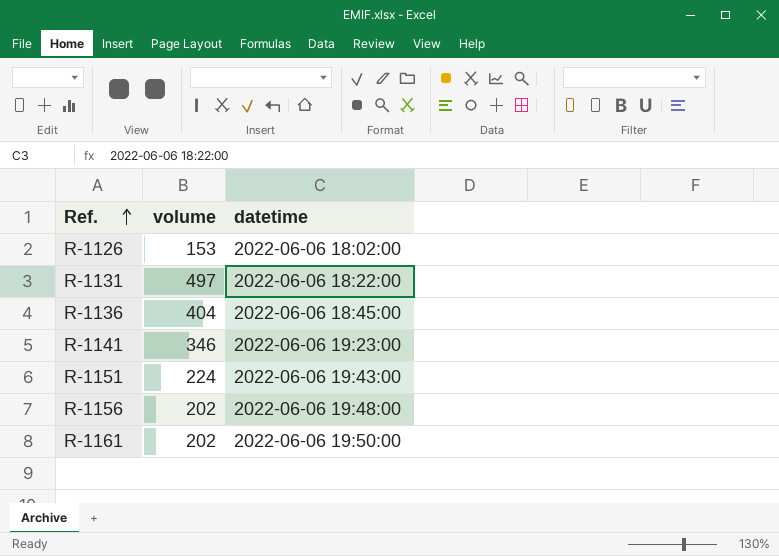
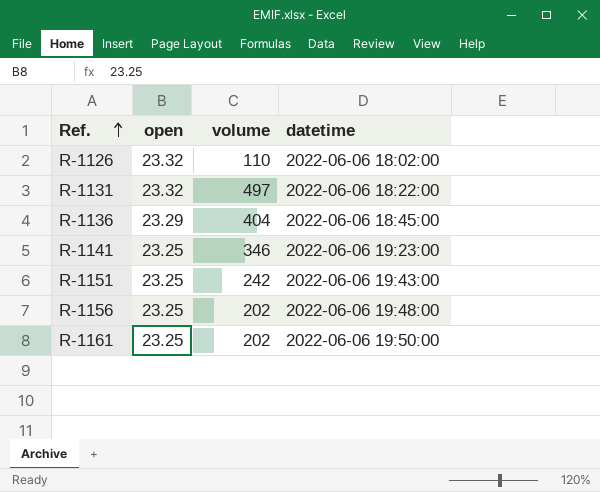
column open | position: none -> 2
R-1126 | volume: 153 -> 110
R-1151 | volume: 224 -> 242

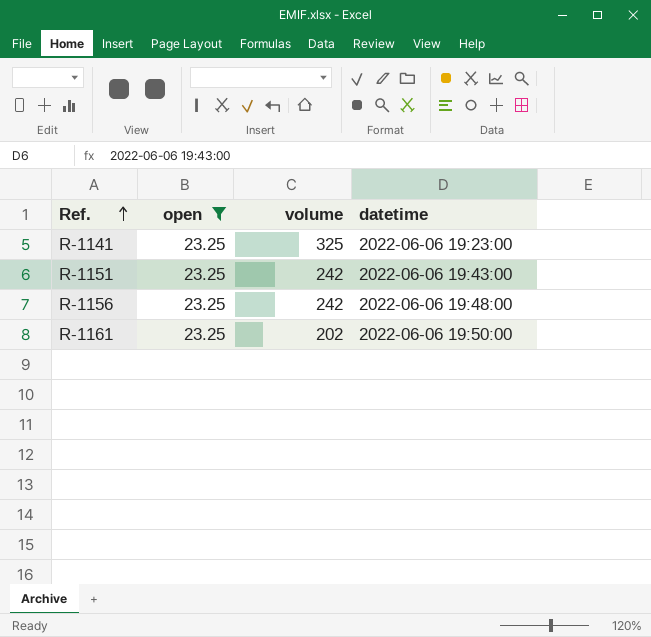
filter: none -> open = 23.25
R-1141 | volume: 346 -> 325
R-1156 | volume: 202 -> 242

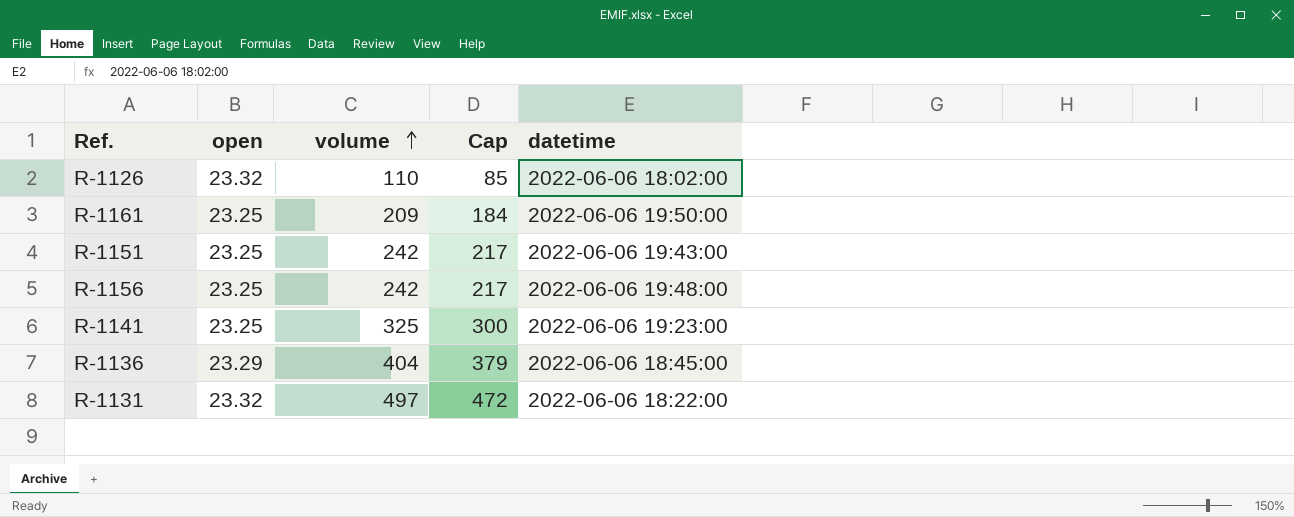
filter: open = 23.25 -> none
row order: Ref. ascending -> volume ascending
column Cap | formula: none -> [volume] - 25
R-1161 | volume: 202 -> 209

